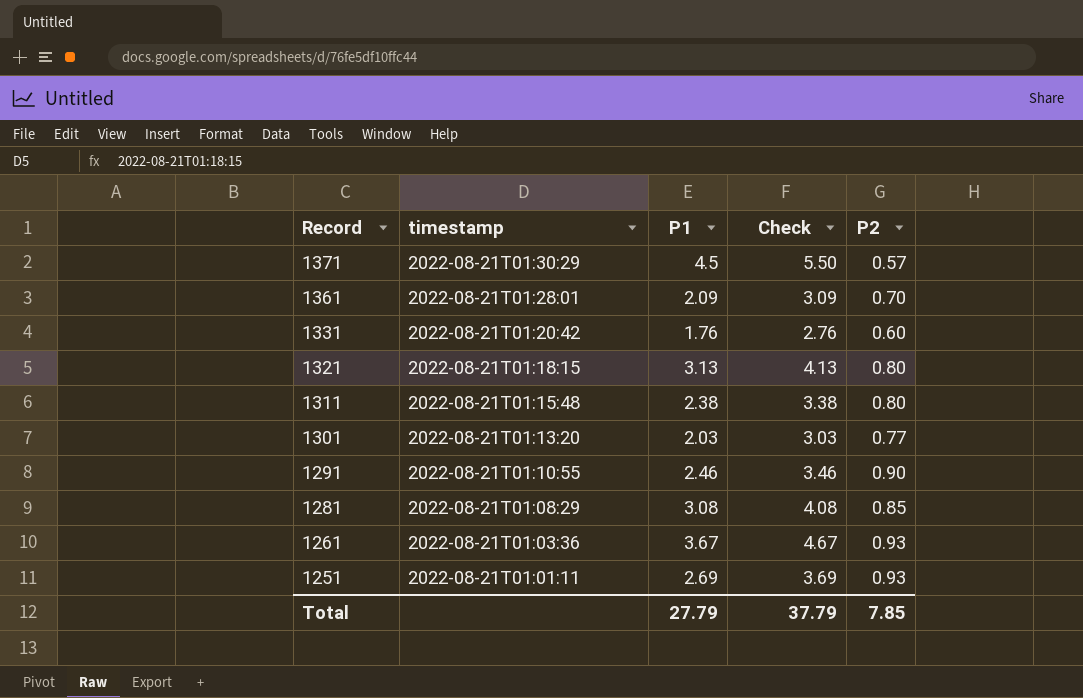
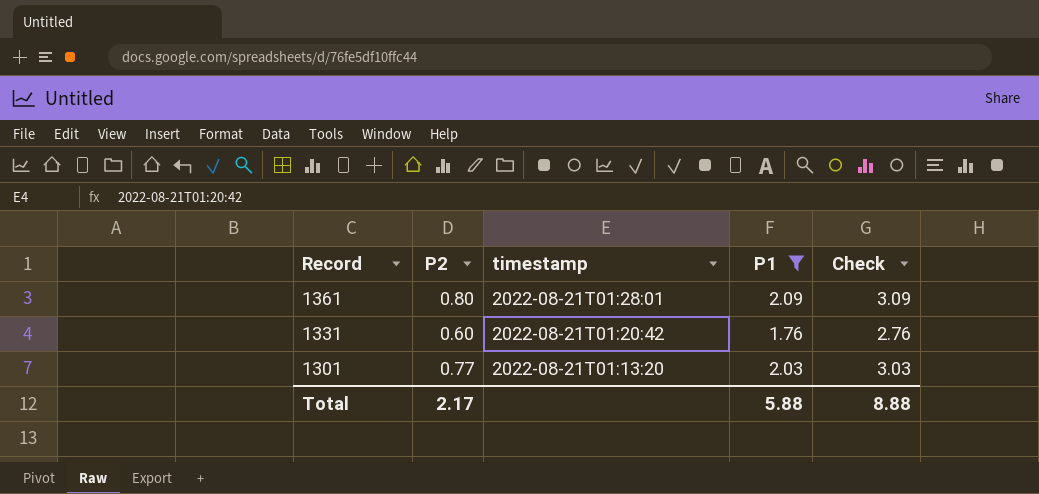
filter: none -> P1 <= 2.09
column P2 | position: 5 -> 2
1361 | P2: 0.70 -> 0.80
Total | P2: 7.85 -> 2.17
Total | P1: 27.79 -> 5.88
Total | Check: 37.79 -> 8.88

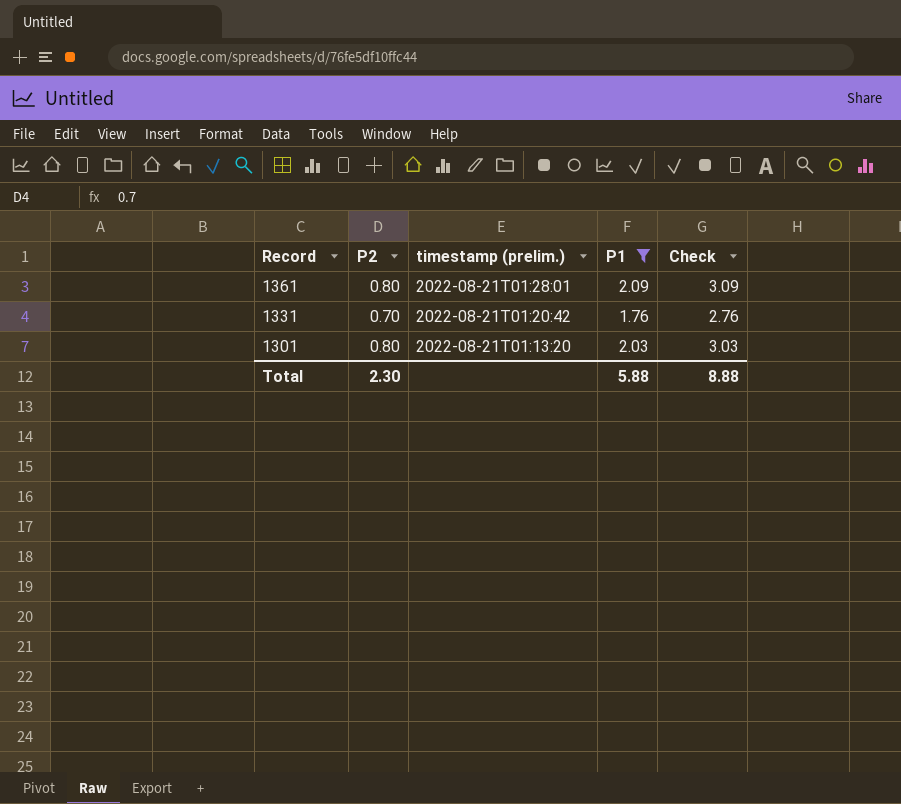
column name: timestamp -> timestamp (prelim.)
1331 | P2: 0.60 -> 0.70
1301 | P2: 0.77 -> 0.80
Total | P2: 2.17 -> 2.30

